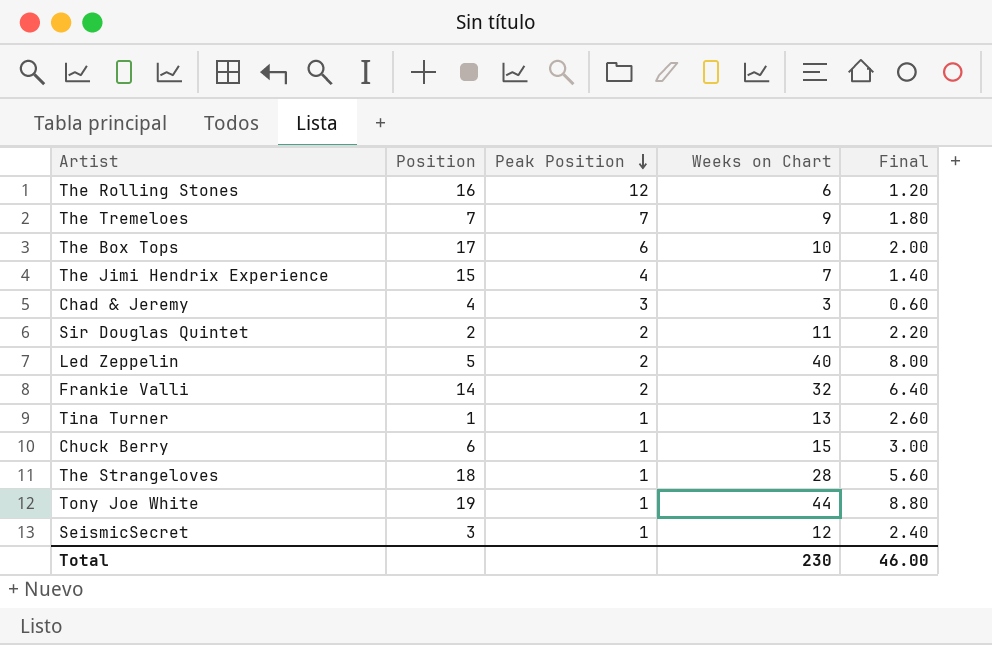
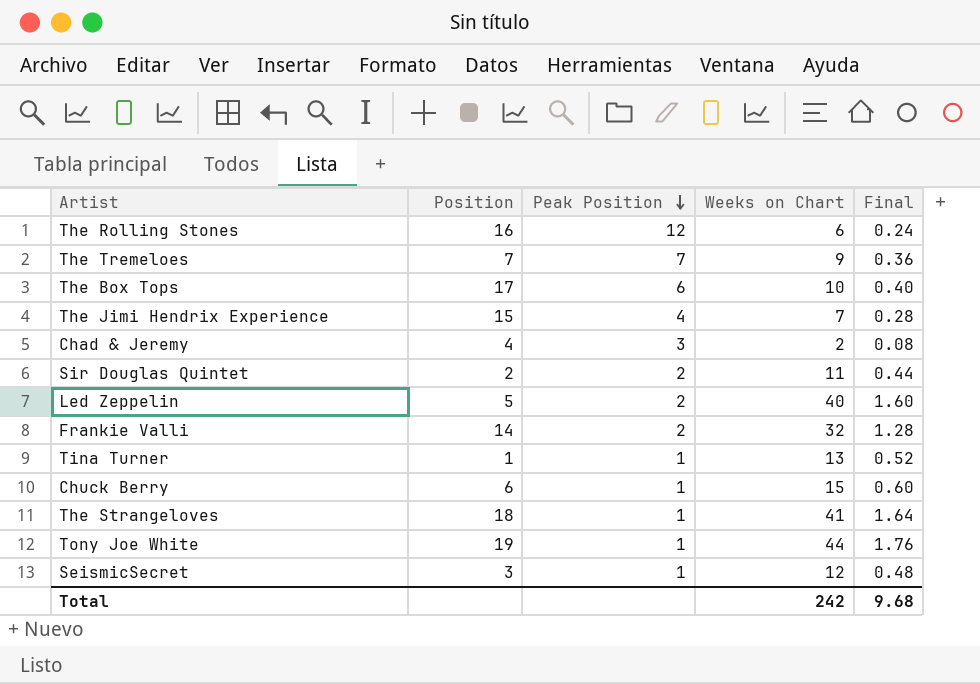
column Final | formula: [Weeks on Chart] * 0.2 -> [Weeks on Chart] * 0.04
Chad & Jeremy | Weeks on Chart: 3 -> 2
The Strangeloves | Weeks on Chart: 28 -> 41
Total | Weeks on Chart: 230 -> 242
Total | Final: 46.00 -> 9.68

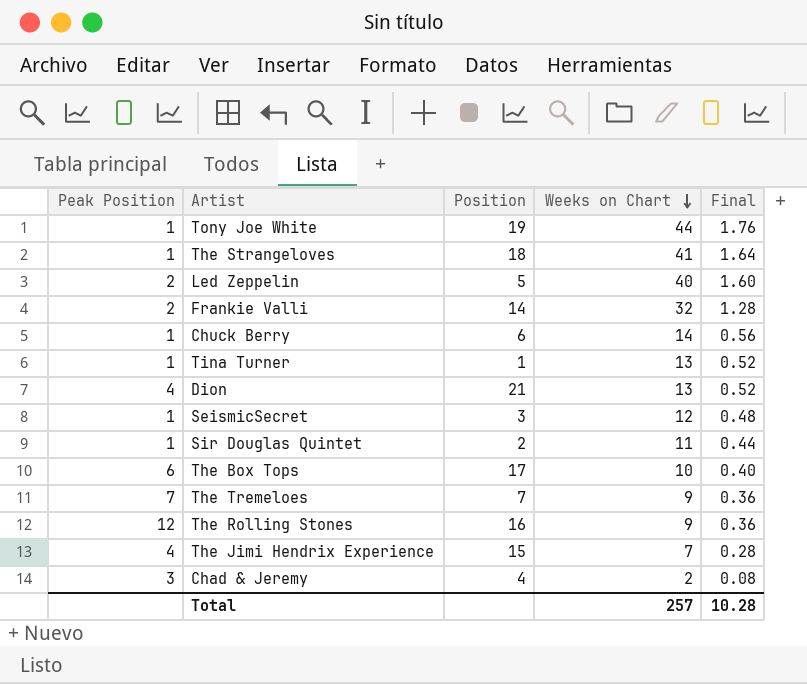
row order: Peak Position descending -> Weeks on Chart descending
column Peak Position | position: 3 -> 1
Chuck Berry | Weeks on Chart: 15 -> 14
Chuck Berry | Final: 0.60 -> 0.56
row Dion: none -> 4 | 21 | 13 | 0.52
Sir Douglas Quintet | Peak Position: 2 -> 1
The Rolling Stones | Weeks on Chart: 6 -> 9
The Rolling Stones | Final: 0.24 -> 0.36
Total | Weeks on Chart: 242 -> 257
Total | Final: 9.68 -> 10.28

